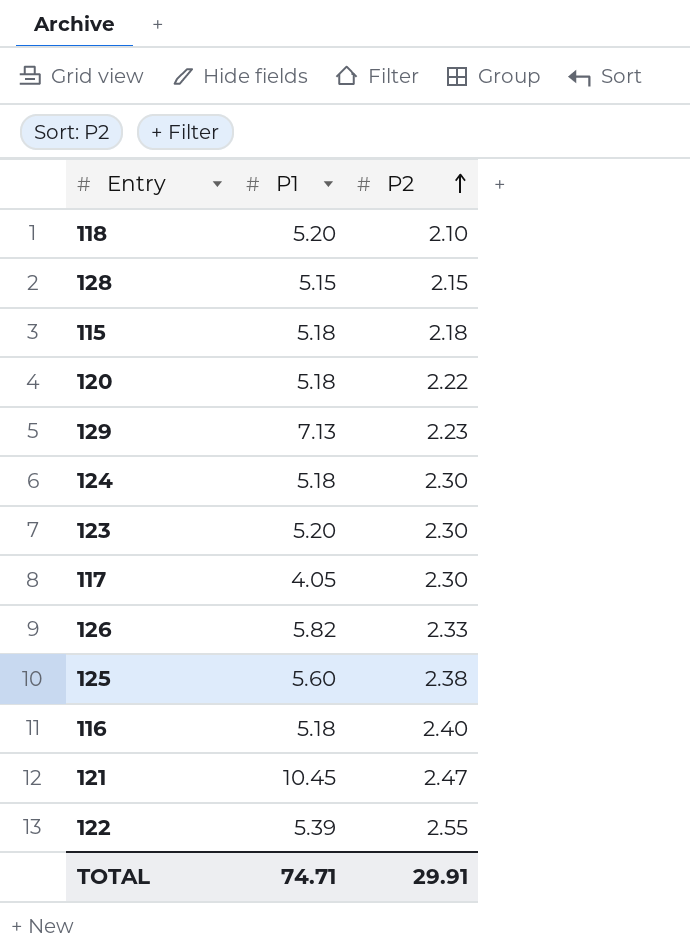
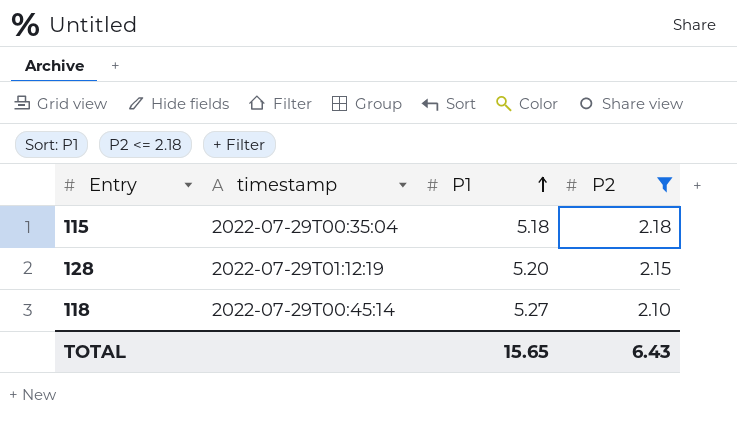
filter: none -> P2 <= 2.18
row order: P2 ascending -> P1 ascending
column timestamp | position: none -> 2
128 | P1: 5.15 -> 5.20
118 | P1: 5.20 -> 5.27
TOTAL | P1: 74.71 -> 15.65
TOTAL | P2: 29.91 -> 6.43

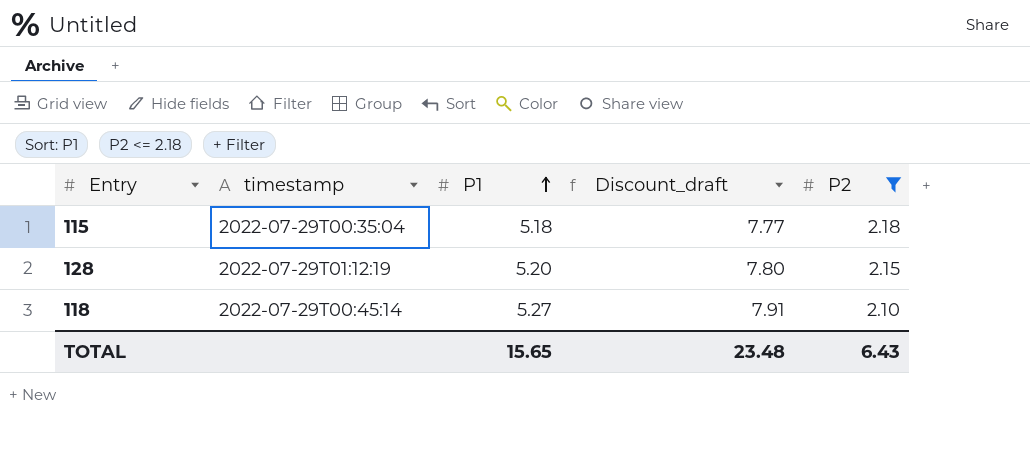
column Discount_draft | formula: none -> [P1] * 1.5

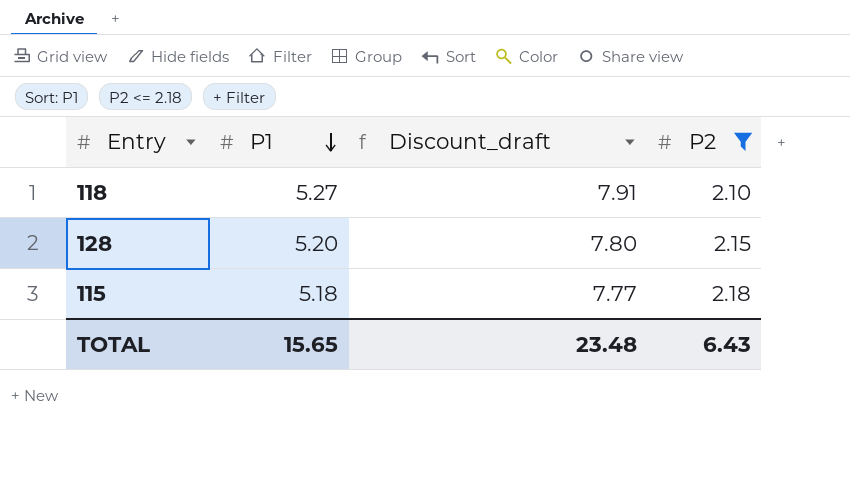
row order: P1 ascending -> P1 descending
column timestamp | position: 2 -> none

